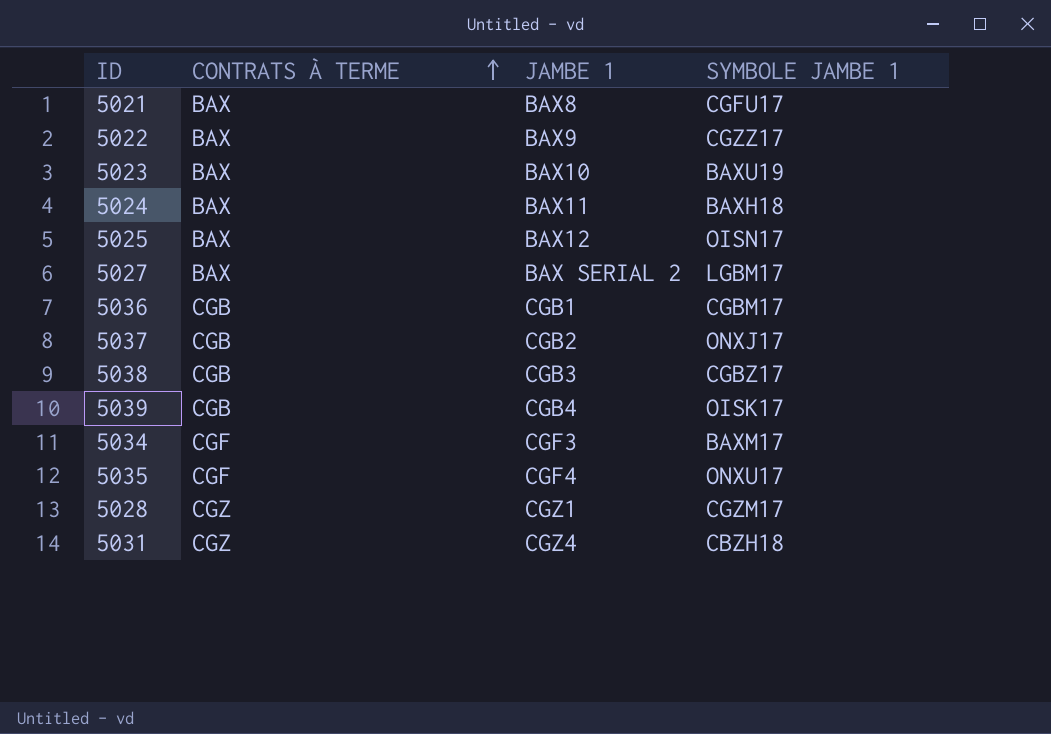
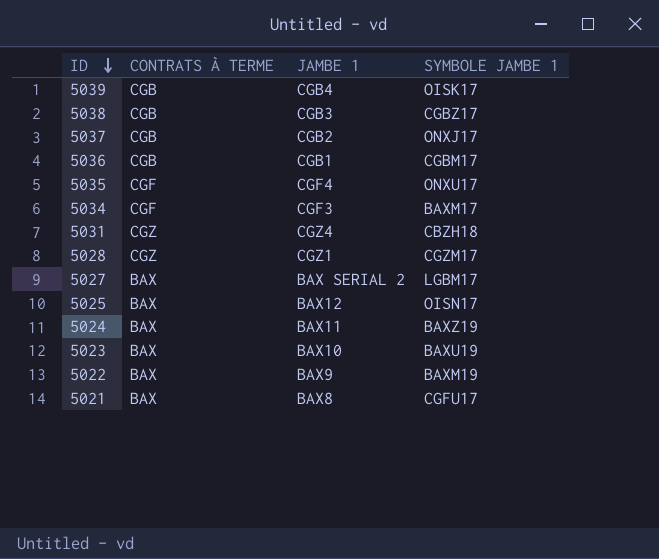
row order: CONTRATS À TERME ascending -> ID descending
5024 | SYMBOLE JAMBE 1: BAXH18 -> BAXZ19
5022 | SYMBOLE JAMBE 1: CGZZ17 -> BAXM19

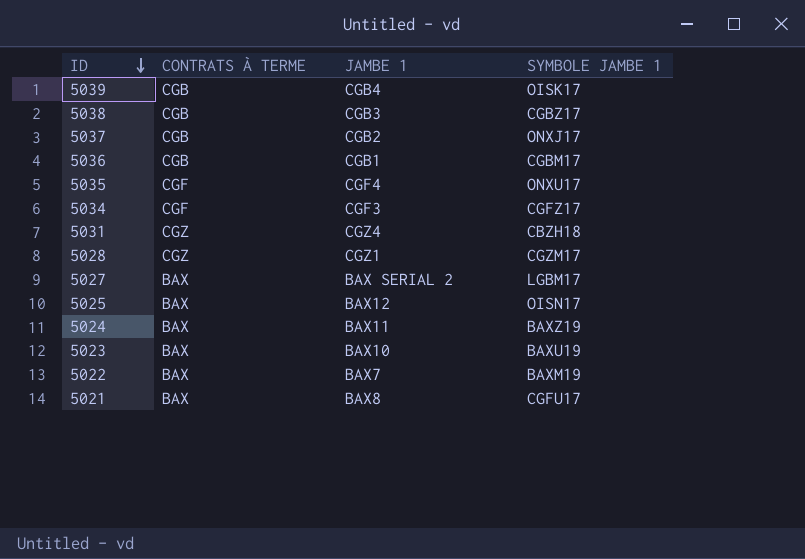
5034 | SYMBOLE JAMBE 1: BAXM17 -> CGFZ17
5022 | JAMBE 1: BAX9 -> BAX7

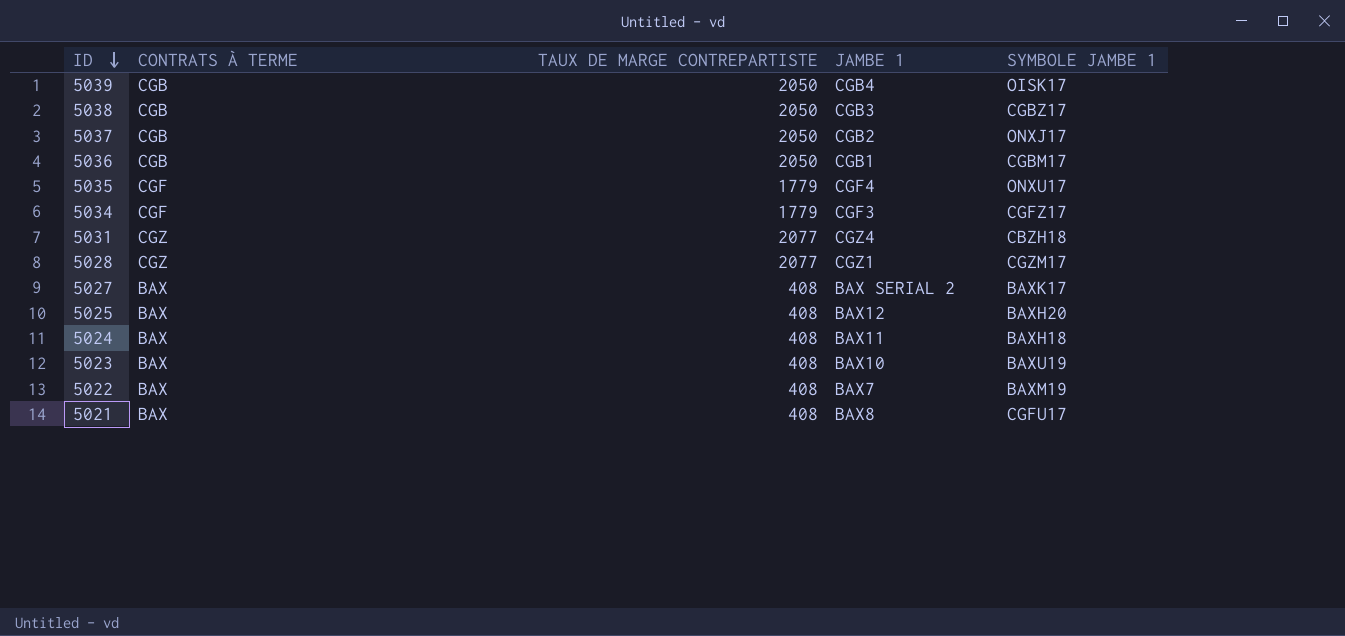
column TAUX DE MARGE CONTREPARTISTE | position: none -> 3
5027 | SYMBOLE JAMBE 1: LGBM17 -> BAXK17
5025 | SYMBOLE JAMBE 1: OISN17 -> BAXH20
5024 | SYMBOLE JAMBE 1: BAXZ19 -> BAXH18

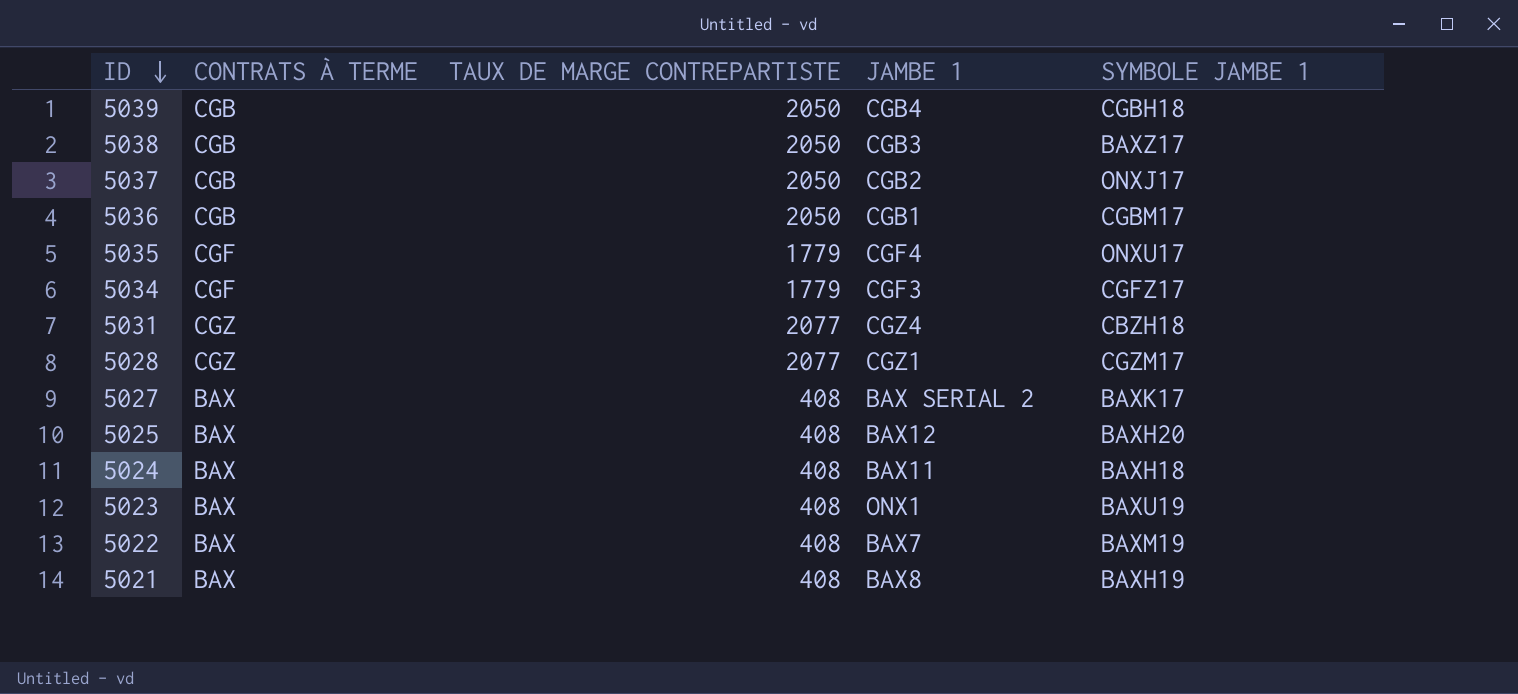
5039 | SYMBOLE JAMBE 1: OISK17 -> CGBH18
5038 | SYMBOLE JAMBE 1: CGBZ17 -> BAXZ17
5023 | JAMBE 1: BAX10 -> ONX1
5021 | SYMBOLE JAMBE 1: CGFU17 -> BAXH19

